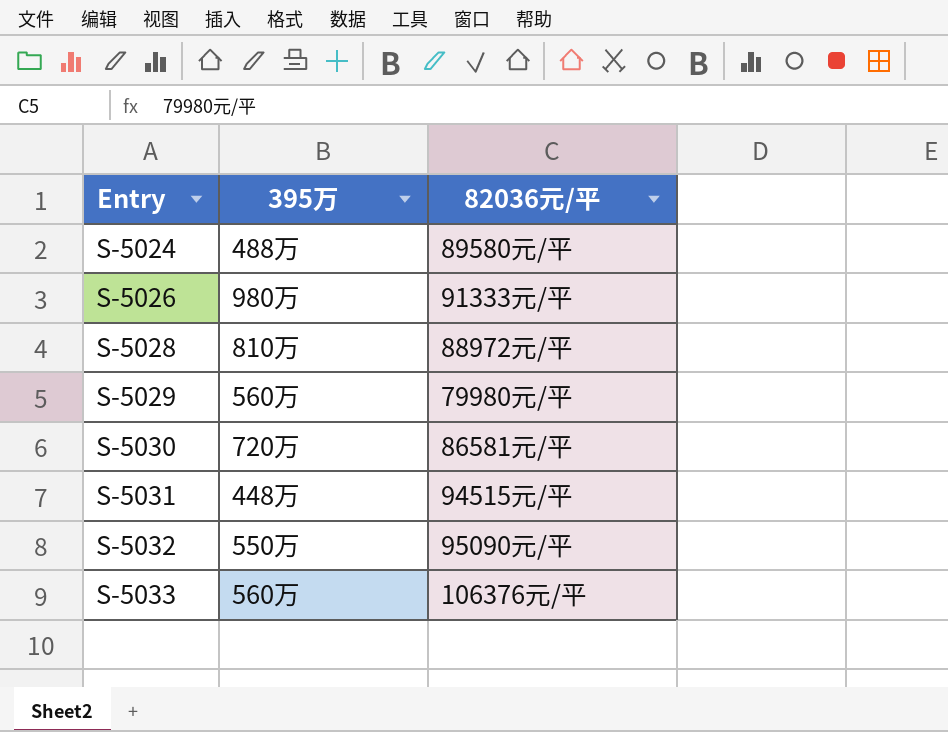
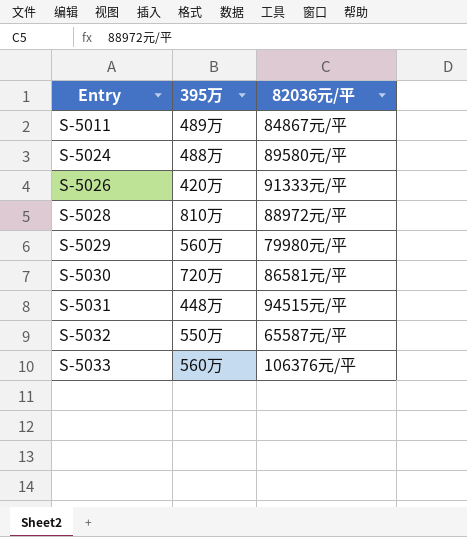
row S-5011: none -> 489万 | 84867元/平
S-5026 | 395万: 980万 -> 420万
S-5032 | 82036元/平: 95090元/平 -> 65587元/平

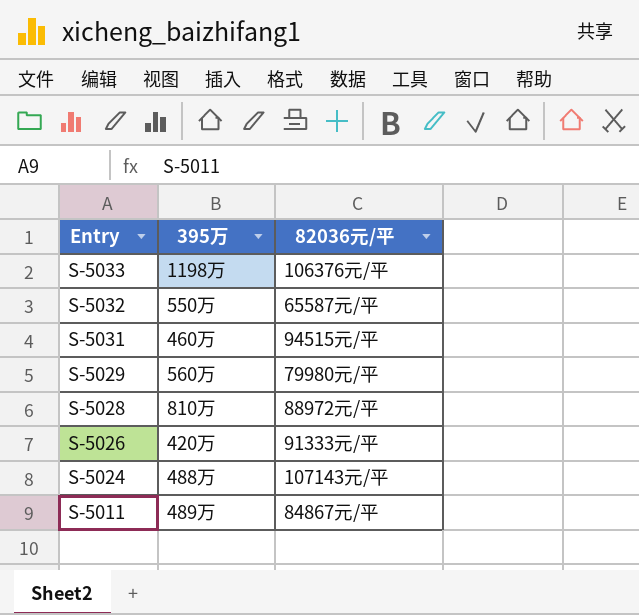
row order: Entry ascending -> Entry descending
row S-5030: 720万 | 86581元/平 -> none
S-5033 | 395万: 560万 -> 1198万
S-5031 | 395万: 448万 -> 460万
S-5024 | 82036元/平: 89580元/平 -> 107143元/平

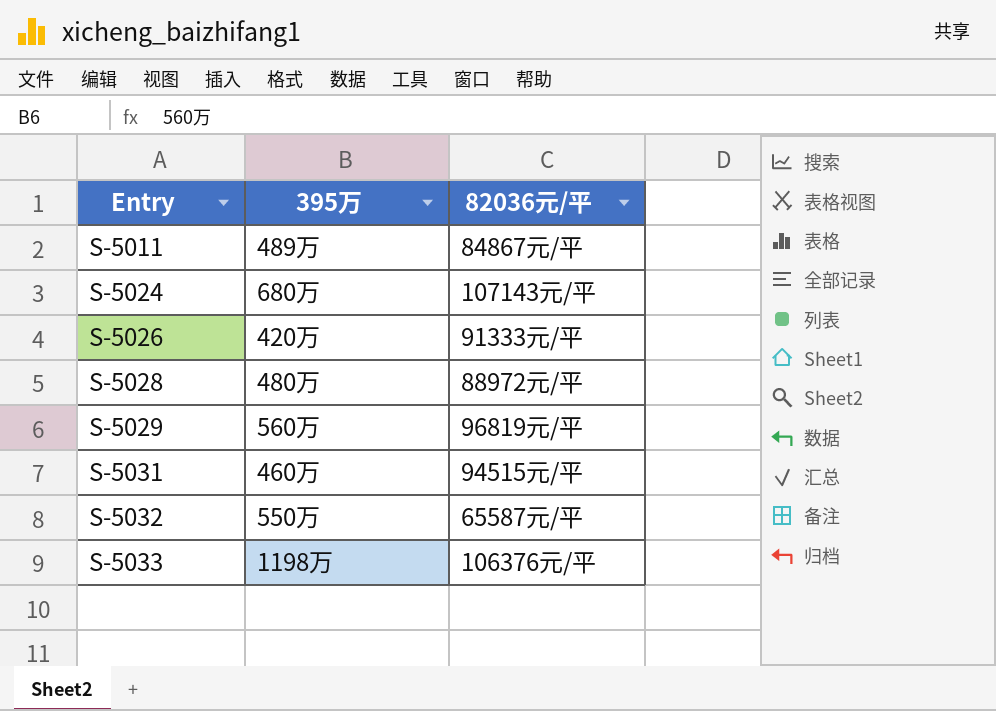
row order: Entry descending -> Entry ascending
S-5024 | 395万: 488万 -> 680万
S-5028 | 395万: 810万 -> 480万
S-5029 | 82036元/平: 79980元/平 -> 96819元/平

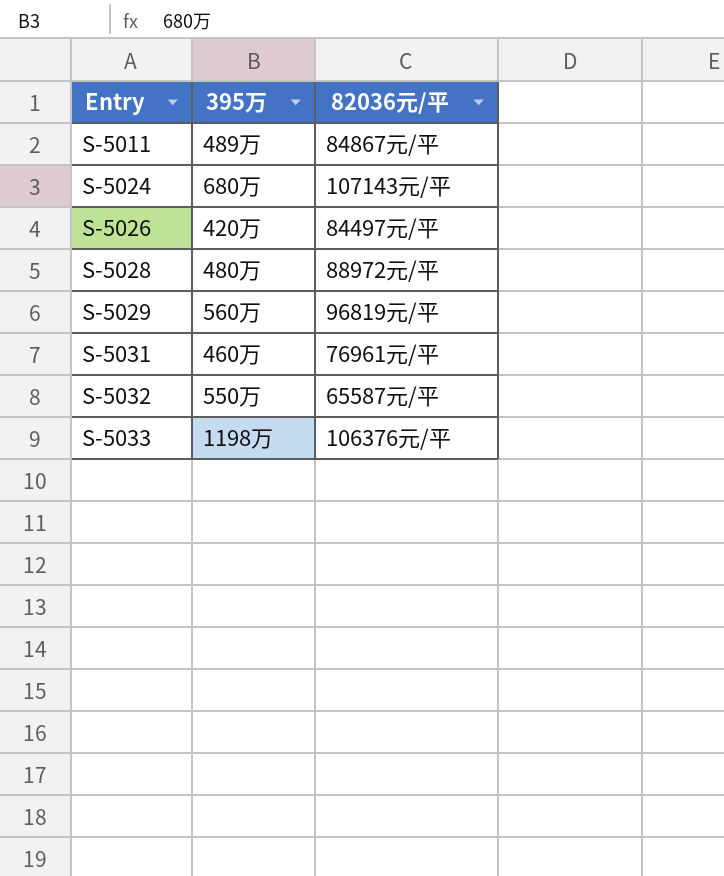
S-5026 | 82036元/平: 91333元/平 -> 84497元/平
S-5031 | 82036元/平: 94515元/平 -> 76961元/平

